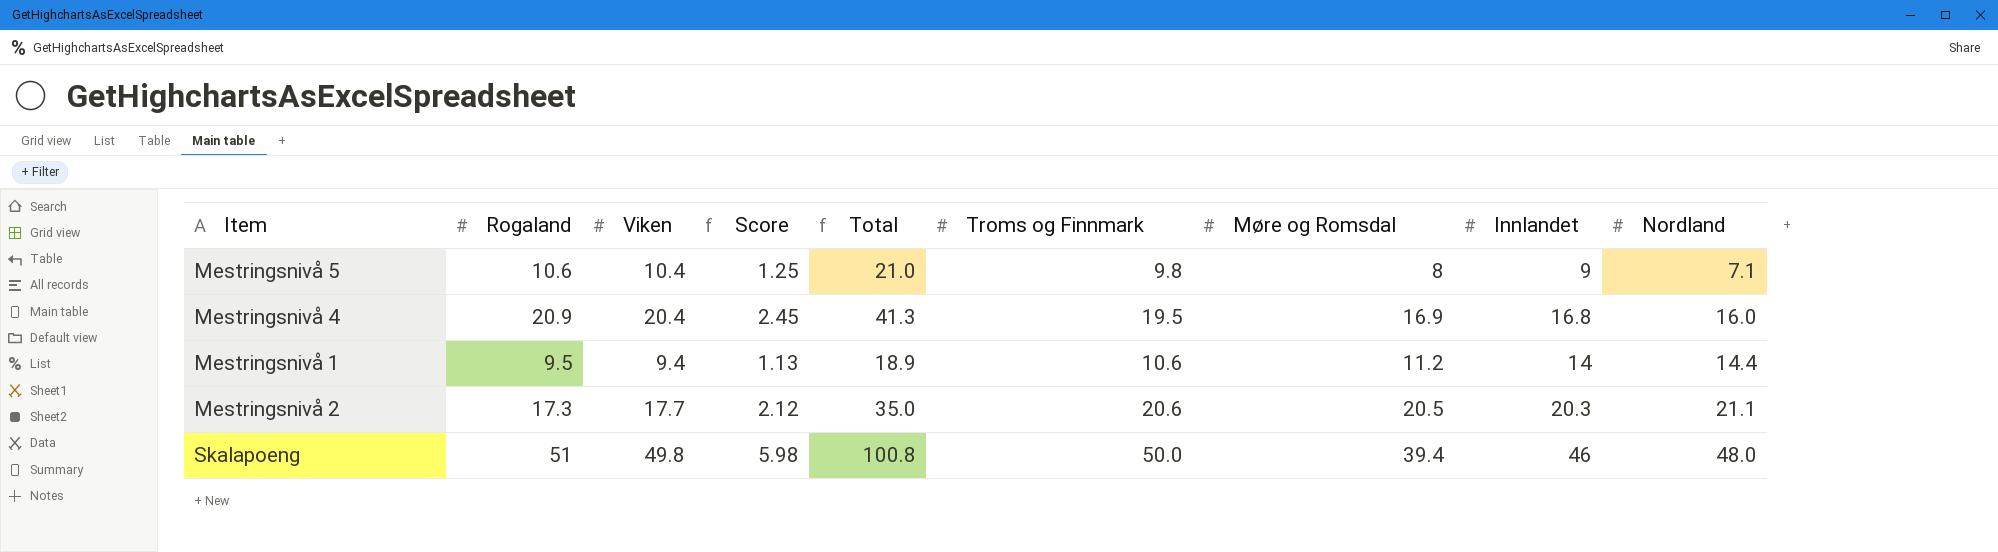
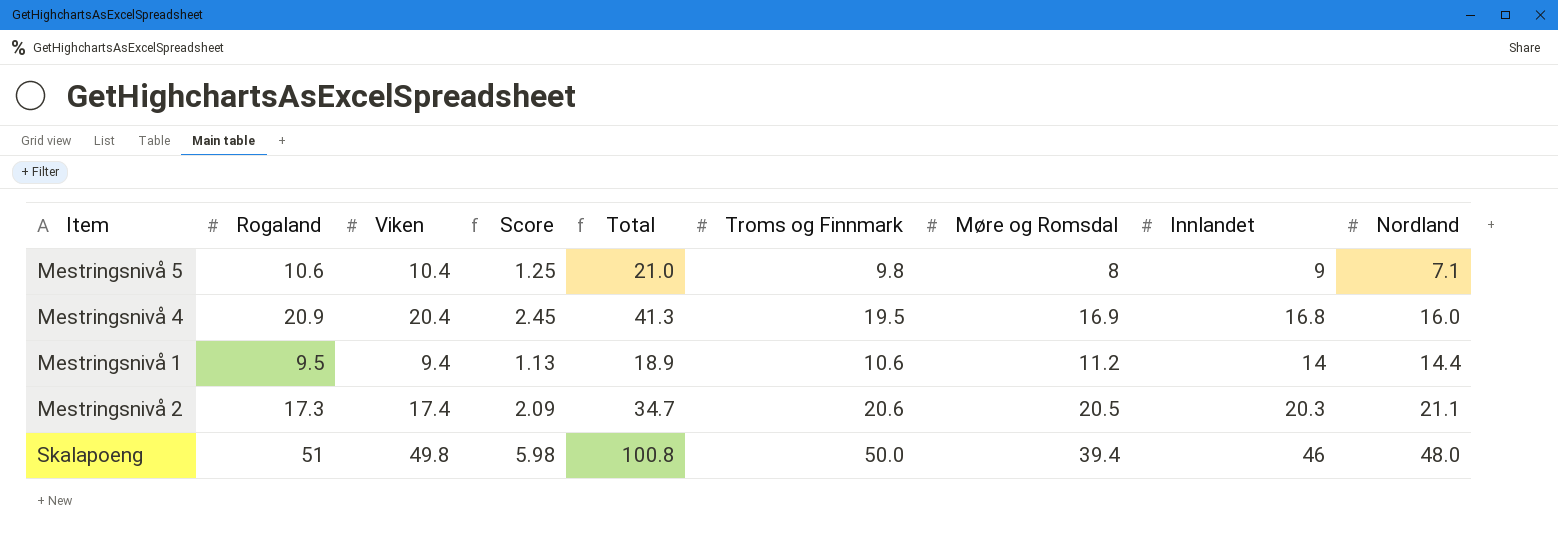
Mestringsnivå 2 | Viken: 17.7 -> 17.4
Mestringsnivå 2 | Score: 2.12 -> 2.09
Mestringsnivå 2 | Total: 35.0 -> 34.7

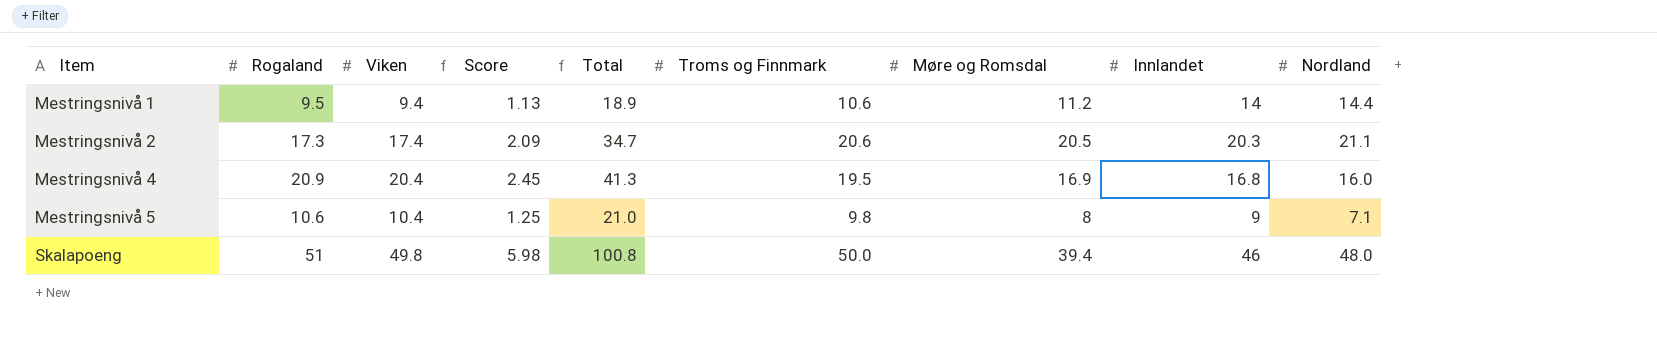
row order: none -> Item ascending

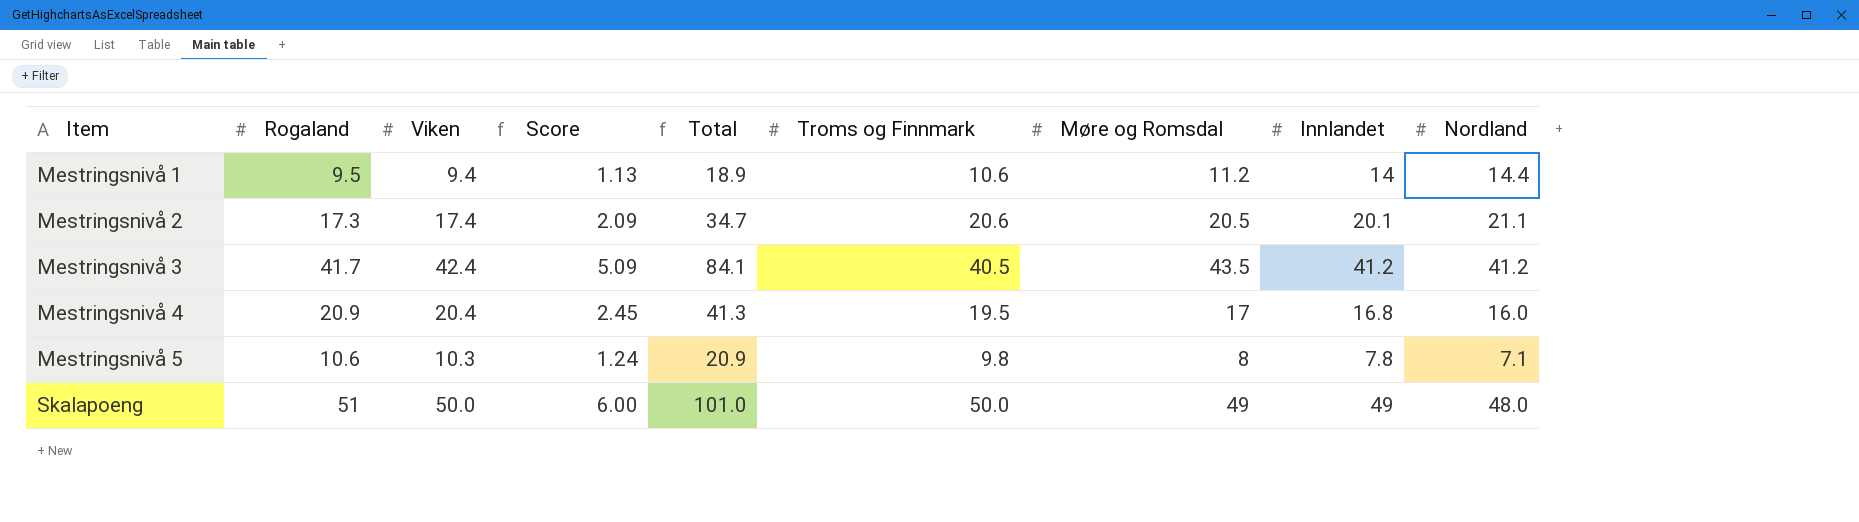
Mestringsnivå 2 | Innlandet: 20.3 -> 20.1
row Mestringsnivå 3: none -> 41.7 | 42.4 | 5.09 | 84.1 | 40.5 | 43.5 | 41.2 | 41.2
Mestringsnivå 4 | Møre og Romsdal: 16.9 -> 17
Mestringsnivå 5 | Viken: 10.4 -> 10.3
Mestringsnivå 5 | Score: 1.25 -> 1.24
Mestringsnivå 5 | Total: 21.0 -> 20.9
Mestringsnivå 5 | Innlandet: 9 -> 7.8
Skalapoeng | Viken: 49.8 -> 50.0
Skalapoeng | Score: 5.98 -> 6.00
Skalapoeng | Total: 100.8 -> 101.0
Skalapoeng | Møre og Romsdal: 39.4 -> 49
Skalapoeng | Innlandet: 46 -> 49

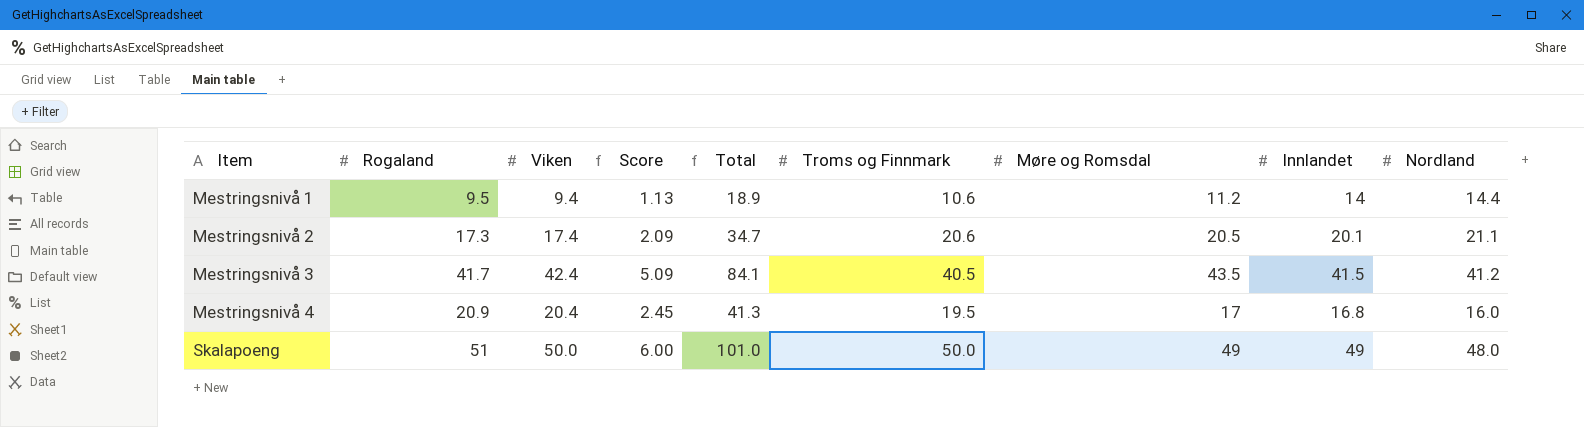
row Mestringsnivå 5: 10.6 | 10.3 | 1.24 | 20.9 | 9.8 | 8 | 7.8 | 7.1 -> none
Mestringsnivå 3 | Innlandet: 41.2 -> 41.5

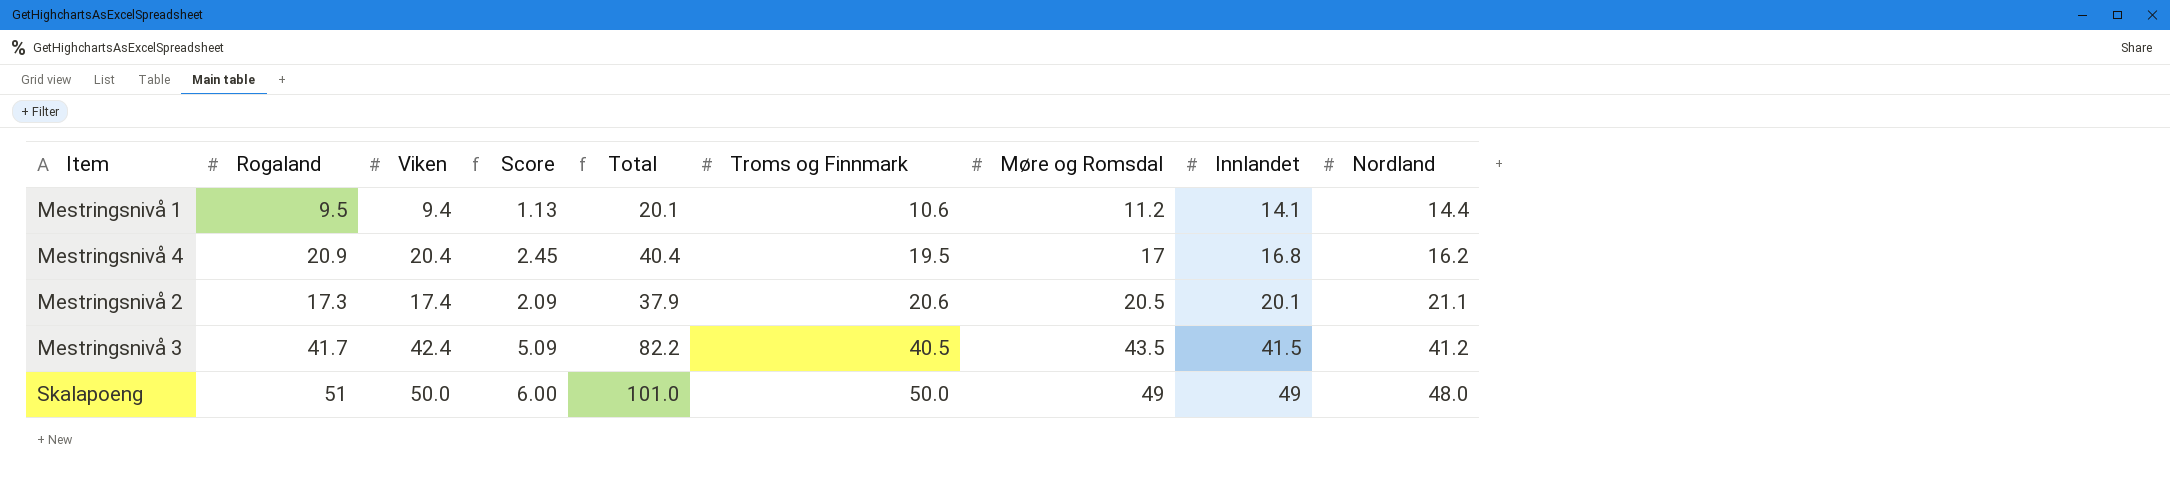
row order: Item ascending -> Troms og Finnmark ascending
column Total | formula: [Rogaland] + [Viken] -> [Rogaland] + [Troms og Finnmark]
Mestringsnivå 1 | Innlandet: 14 -> 14.1
Mestringsnivå 4 | Nordland: 16.0 -> 16.2

